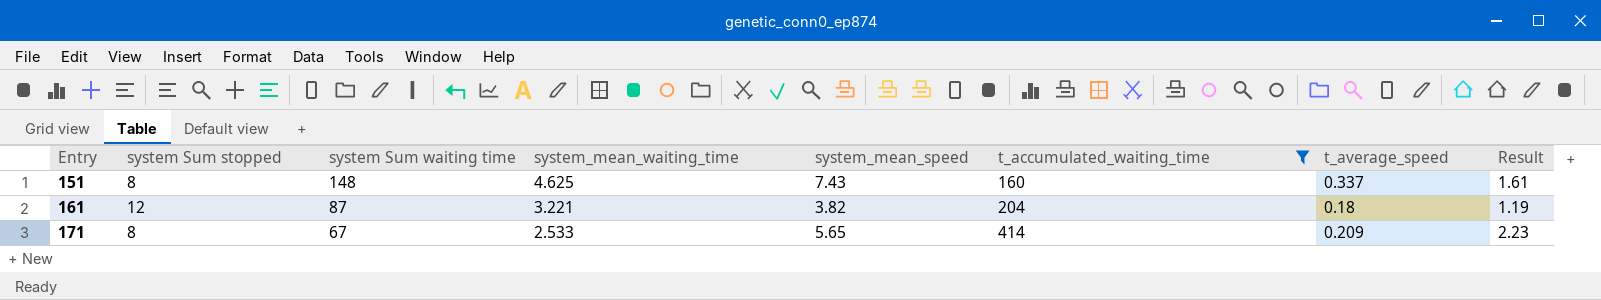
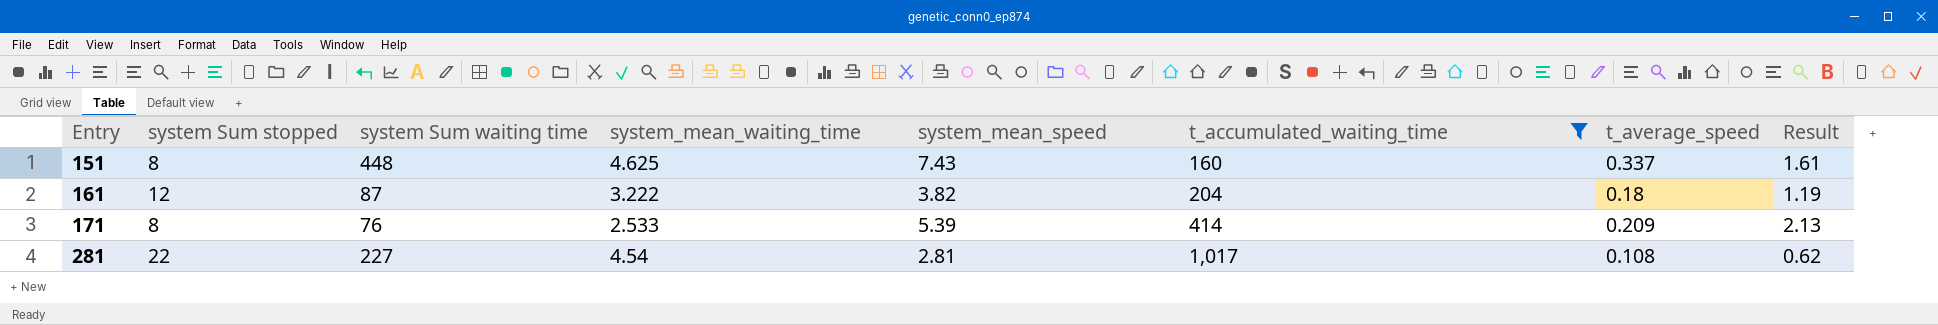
151 | system Sum waiting time: 148 -> 448
161 | system_mean_waiting_time: 3.221 -> 3.222
171 | system Sum waiting time: 67 -> 76
171 | system_mean_speed: 5.65 -> 5.39
171 | Result: 2.23 -> 2.13
row 281: none -> 22 | 227 | 4.54 | 2.81 | 1,017 | 0.108 | 0.62

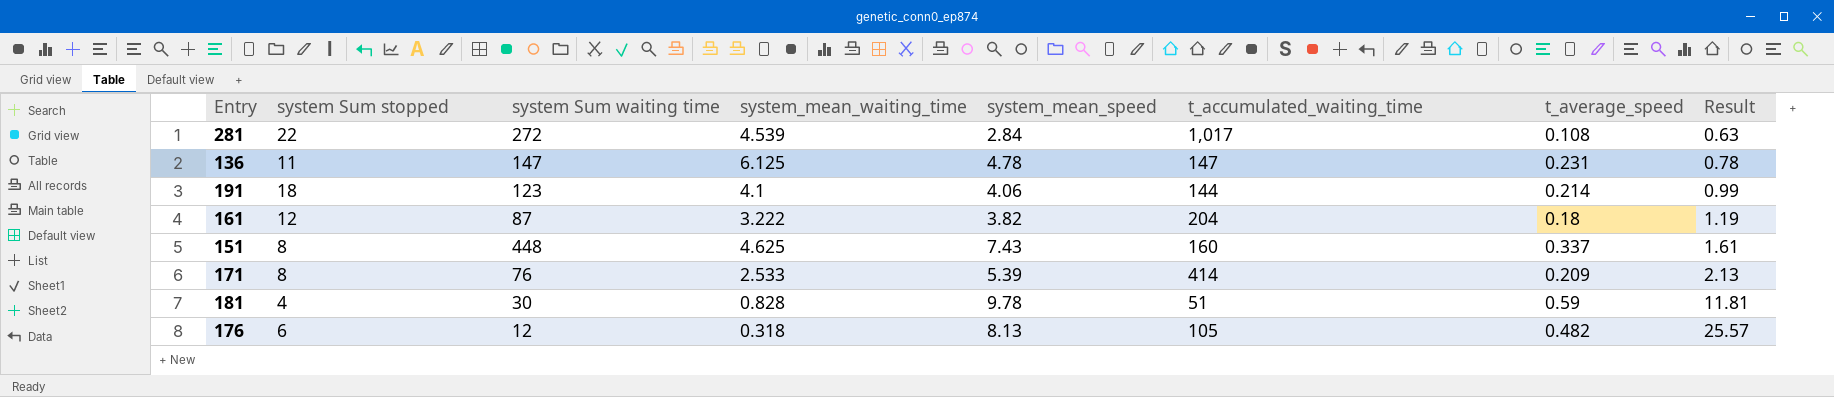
filter: t_accumulated_waiting_time >= 160 -> none
row order: Entry ascending -> Result ascending
281 | system Sum waiting time: 227 -> 272
281 | system_mean_waiting_time: 4.54 -> 4.539
281 | system_mean_speed: 2.81 -> 2.84
281 | Result: 0.62 -> 0.63

